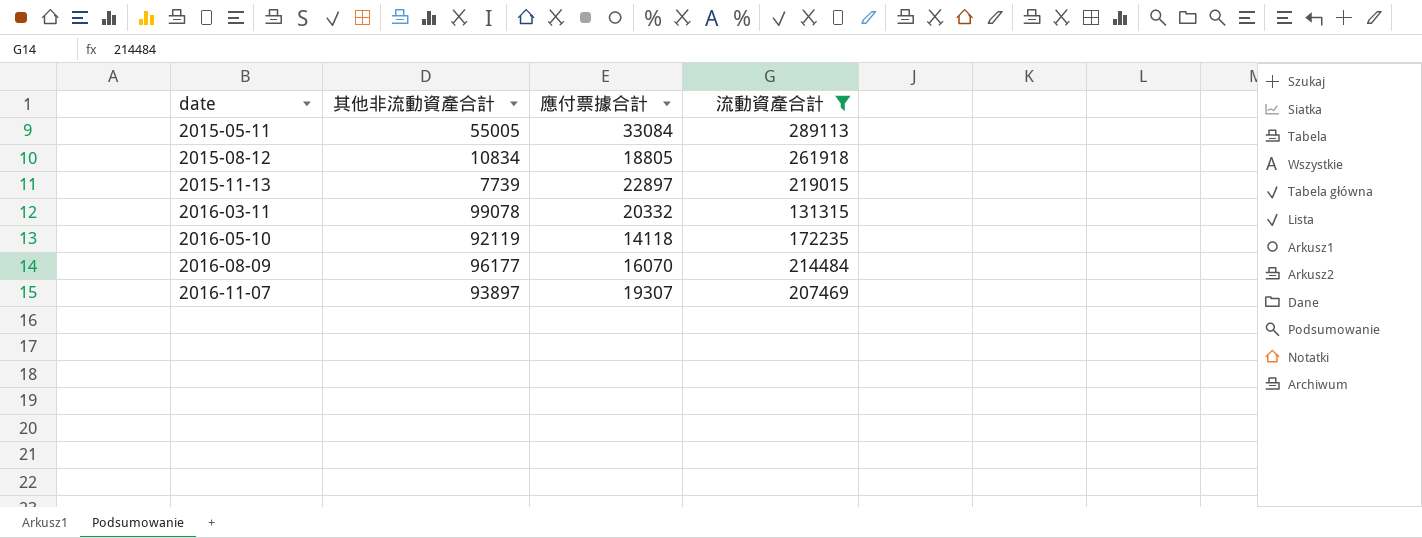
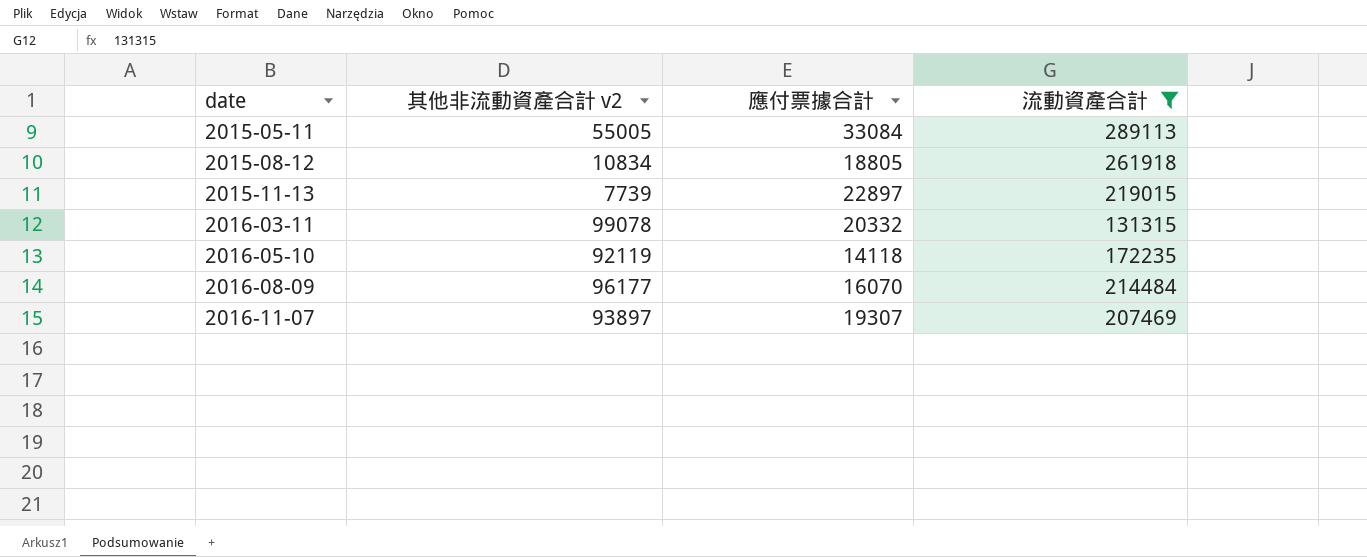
column name: 其他非流動資產合計 -> 其他非流動資產合計 v2

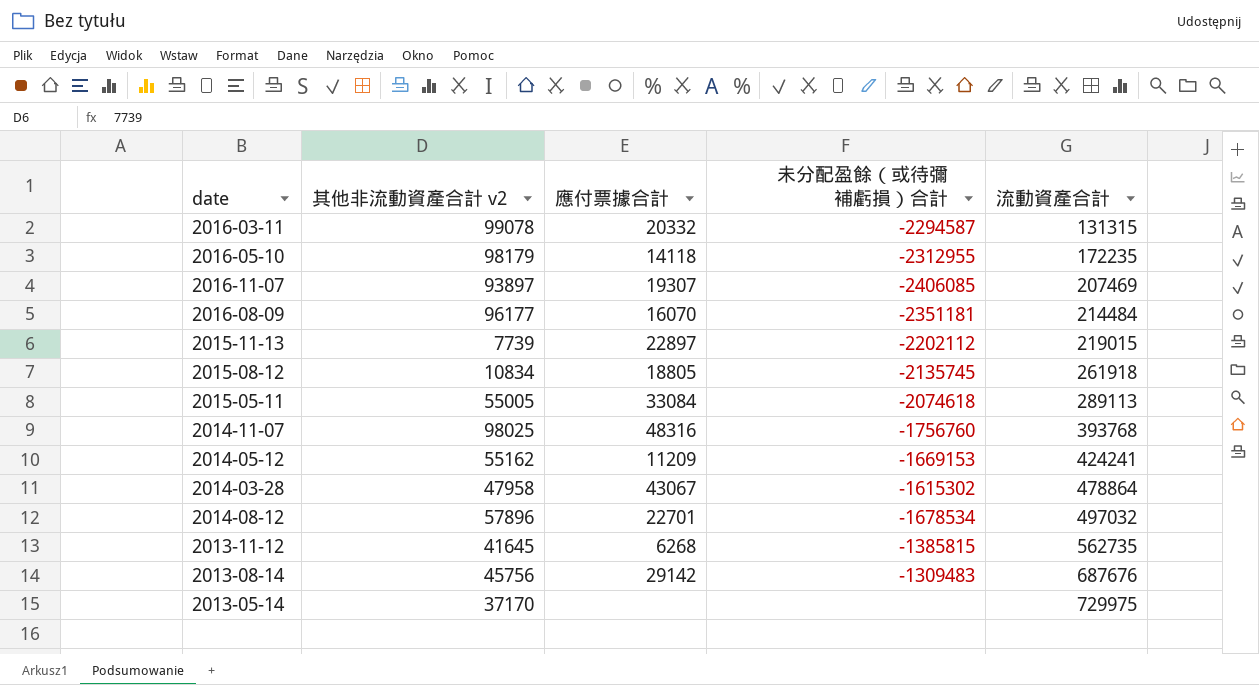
filter: 流動資產合計 <= 289113 -> none
row order: date ascending -> 流動資產合計 ascending
column 未分配盈餘（或待彌補虧損）合計 | position: none -> 4
2016-05-10 | 其他非流動資產合計 v2: 92119 -> 98179

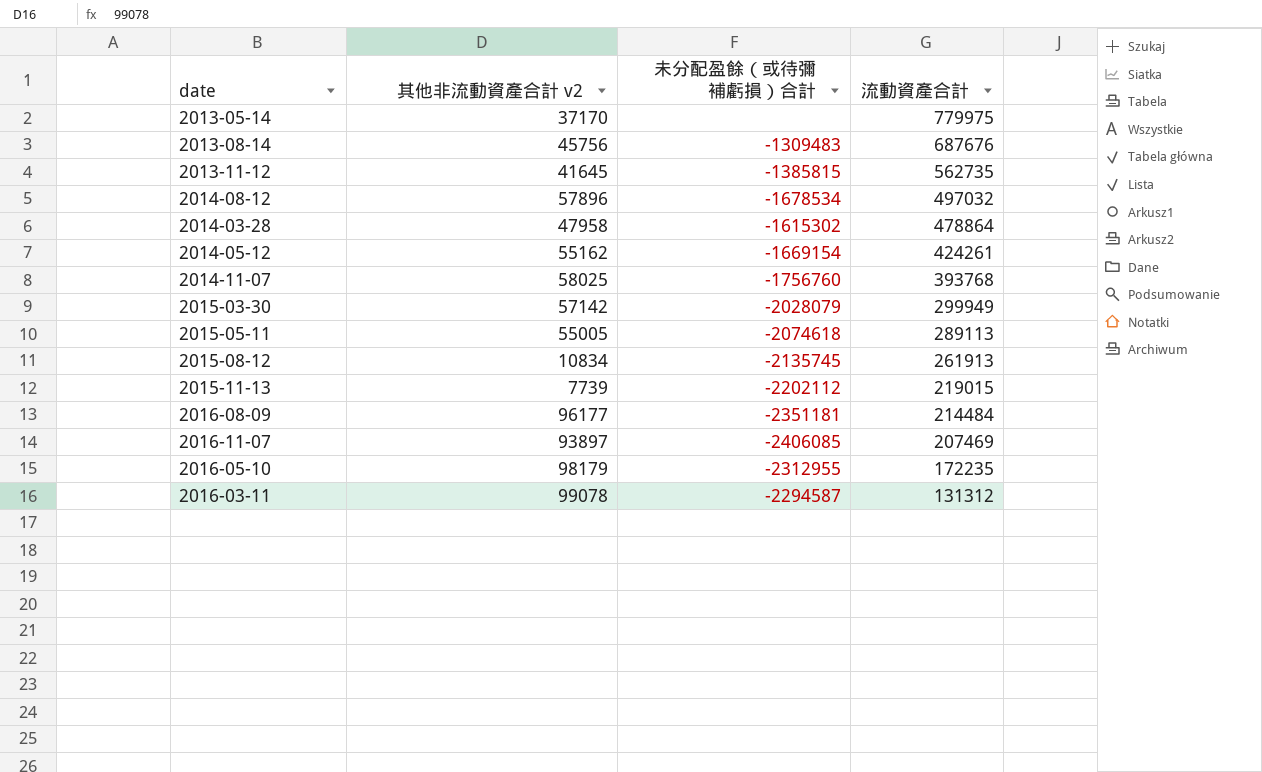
row order: 流動資產合計 ascending -> 流動資產合計 descending
column 應付票據合計 | position: 3 -> none
2013-05-14 | 流動資產合計: 729975 -> 779975
2014-05-12 | 未分配盈餘（或待彌補虧損）合計: -1669153 -> -1669154
2014-05-12 | 流動資產合計: 424241 -> 424261
2014-11-07 | 其他非流動資產合計 v2: 98025 -> 58025
row 2015-03-30: none -> 57142 | -2028079 | 299949
2015-08-12 | 流動資產合計: 261918 -> 261913
2016-03-11 | 流動資產合計: 131315 -> 131312

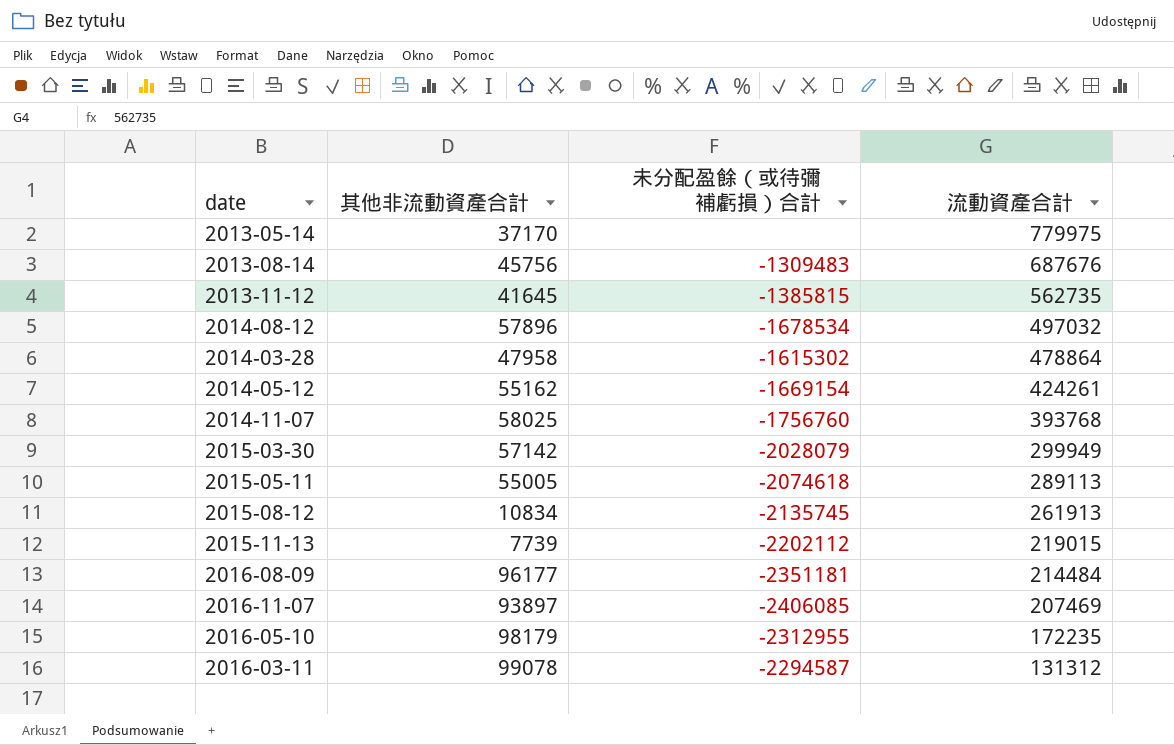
column name: 其他非流動資產合計 v2 -> 其他非流動資產合計

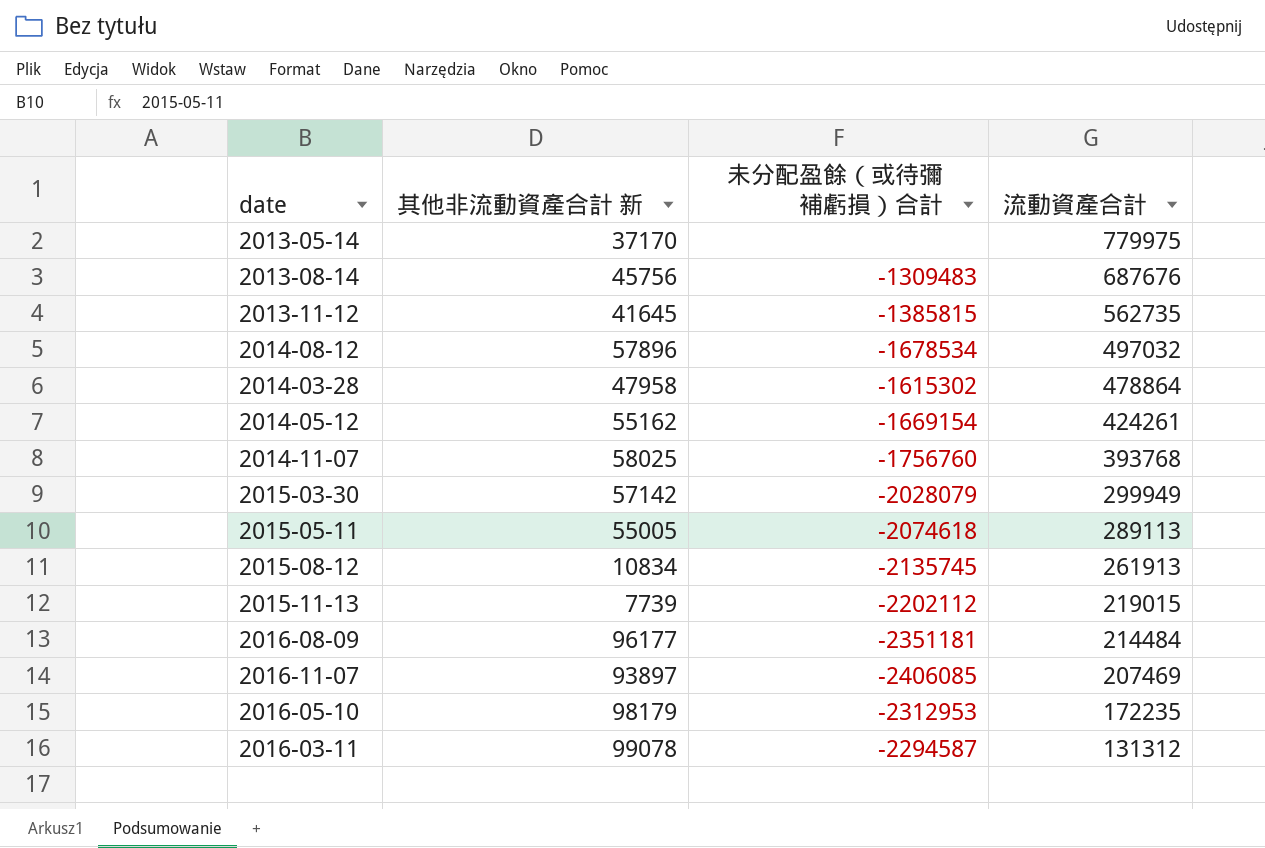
column name: 其他非流動資產合計 -> 其他非流動資產合計 新
2016-05-10 | 未分配盈餘（或待彌補虧損）合計: -2312955 -> -2312953

